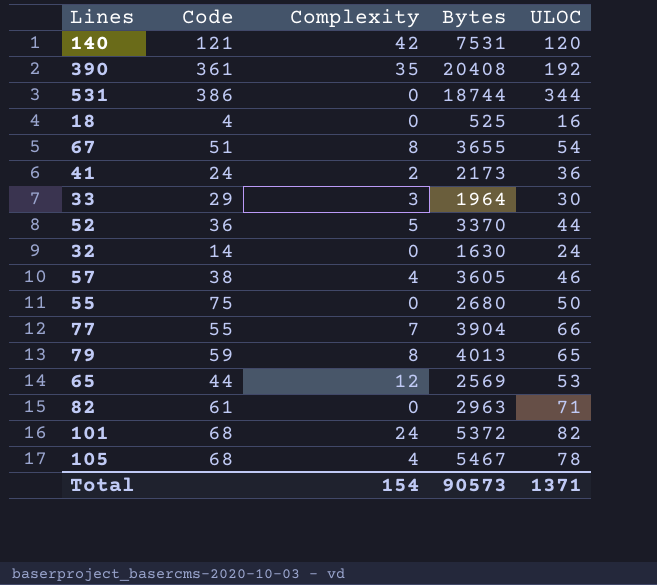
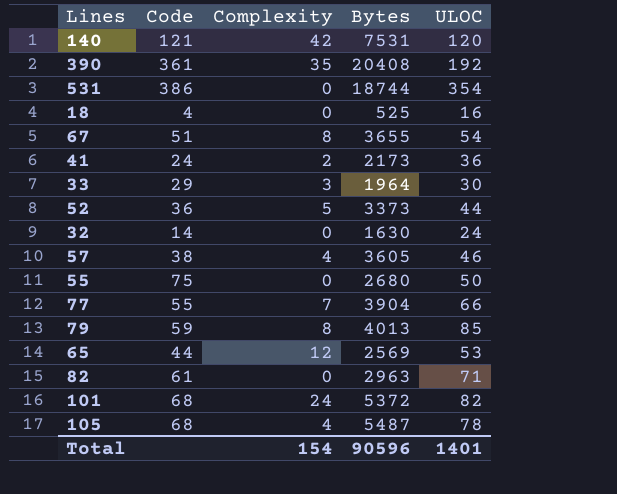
531 | ULOC: 344 -> 354
52 | Bytes: 3370 -> 3373
79 | ULOC: 65 -> 85
105 | Bytes: 5467 -> 5487
Total | Bytes: 90573 -> 90596
Total | ULOC: 1371 -> 1401

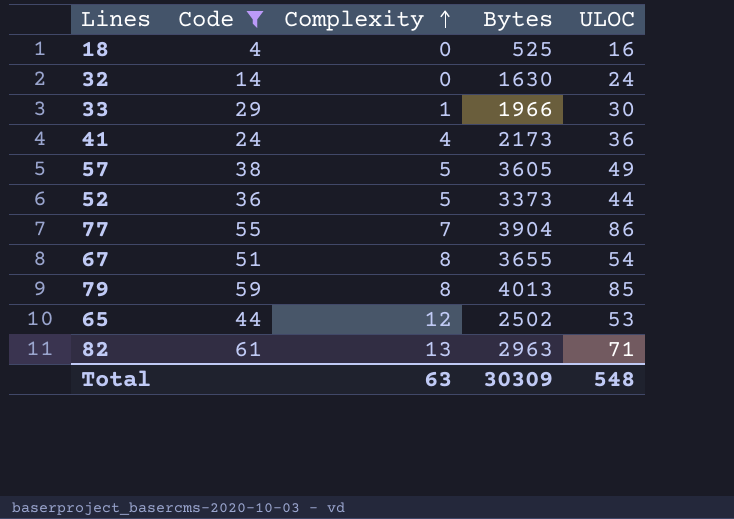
filter: none -> Code <= 61
row order: none -> Complexity ascending
33 | Complexity: 3 -> 1
33 | Bytes: 1964 -> 1966
41 | Complexity: 2 -> 4
57 | Complexity: 4 -> 5
57 | ULOC: 46 -> 49
77 | ULOC: 66 -> 86
65 | Bytes: 2569 -> 2502
82 | Complexity: 0 -> 13
Total | Complexity: 154 -> 63
Total | Bytes: 90596 -> 30309
Total | ULOC: 1401 -> 548

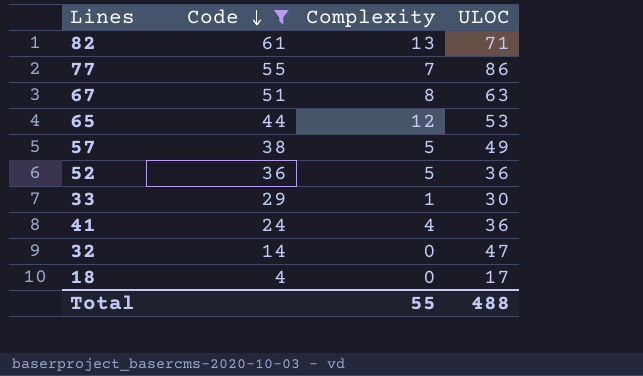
row order: Complexity ascending -> Code descending
column Bytes | position: 4 -> none
row 79: 59 | 8 | 4013 | 85 -> none
67 | ULOC: 54 -> 63
52 | ULOC: 44 -> 36
32 | ULOC: 24 -> 47
18 | ULOC: 16 -> 17
Total | Complexity: 63 -> 55
Total | ULOC: 548 -> 488

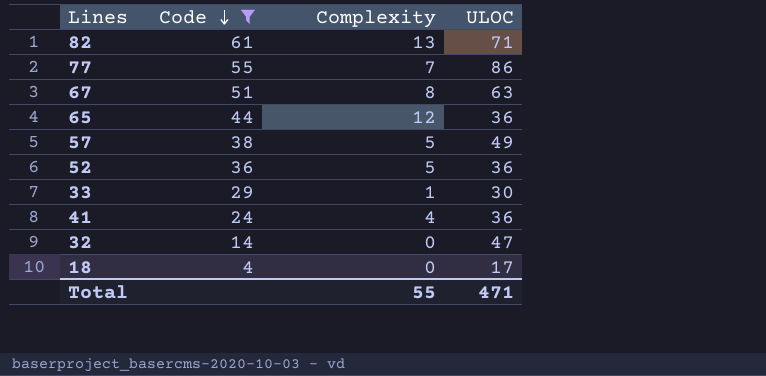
65 | ULOC: 53 -> 36
Total | ULOC: 488 -> 471

